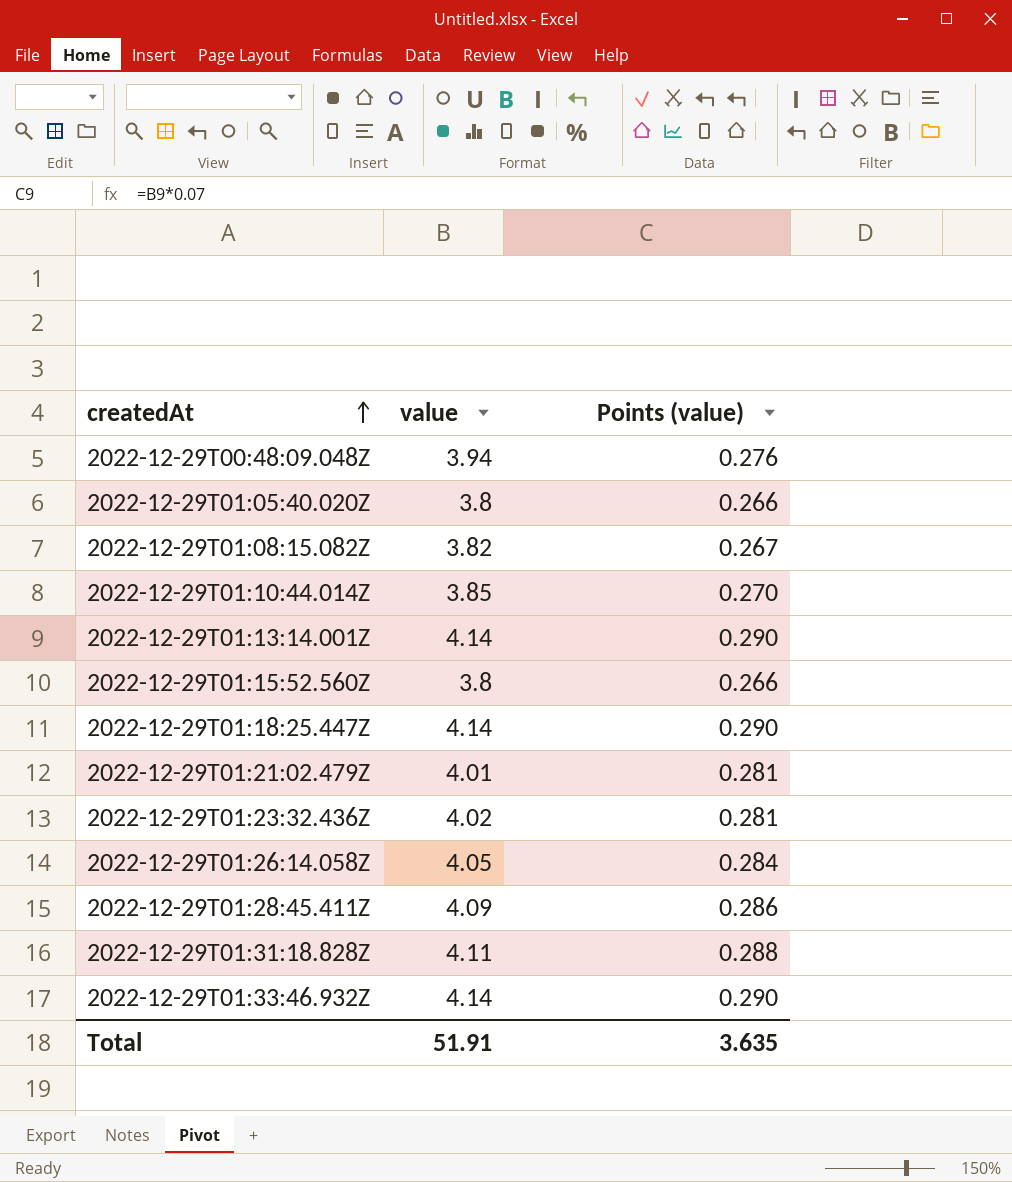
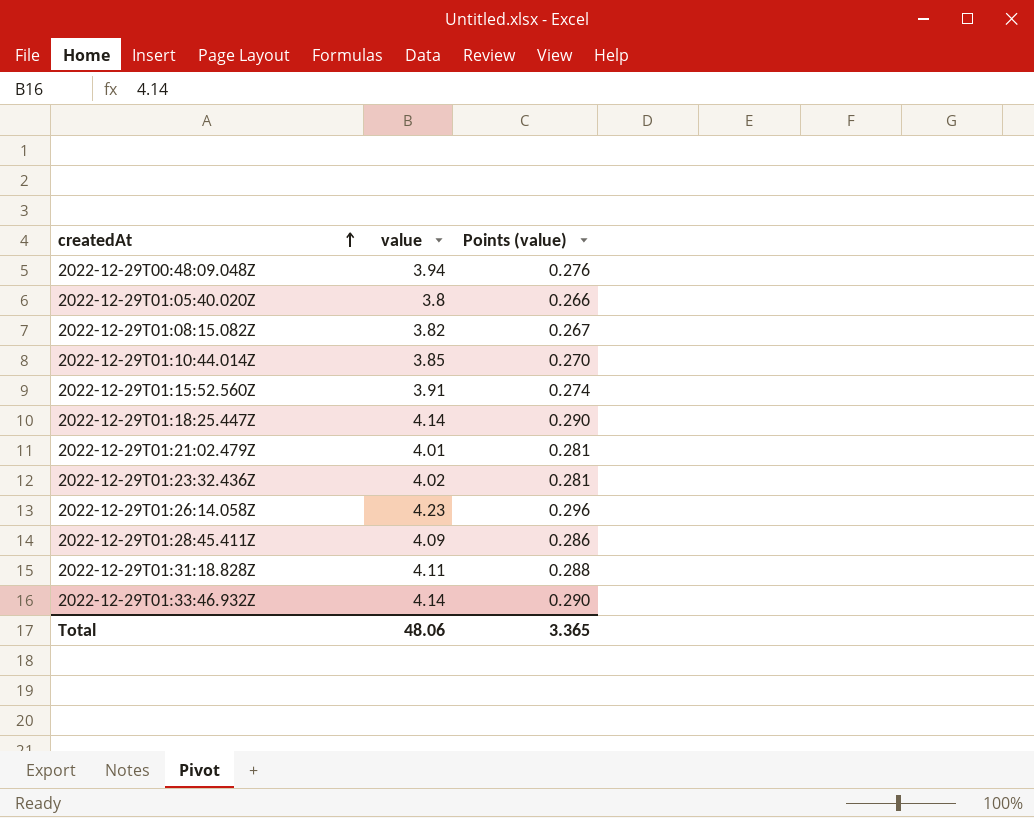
row 2022-12-29T01:13:14.001Z: 4.14 | 0.290 -> none
2022-12-29T01:15:52.560Z | value: 3.8 -> 3.91
2022-12-29T01:15:52.560Z | Points (value): 0.266 -> 0.274
2022-12-29T01:26:14.058Z | value: 4.05 -> 4.23
2022-12-29T01:26:14.058Z | Points (value): 0.284 -> 0.296
Total | value: 51.91 -> 48.06
Total | Points (value): 3.635 -> 3.365

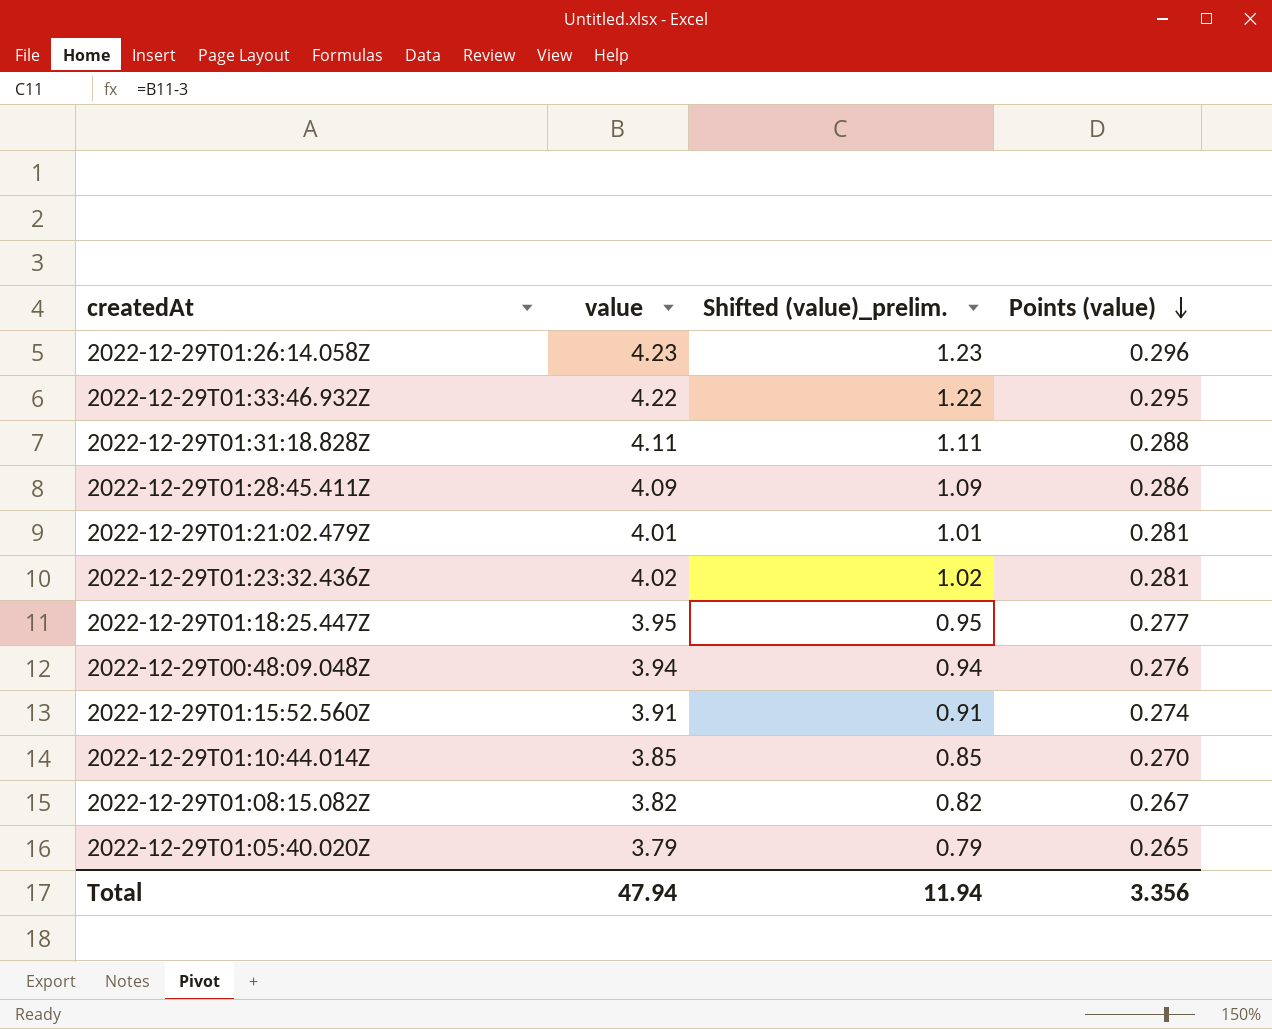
row order: createdAt ascending -> Points (value) descending
column Shifted (value)_prelim. | formula: none -> [value] - 3
2022-12-29T01:33:46.932Z | value: 4.14 -> 4.22
2022-12-29T01:33:46.932Z | Points (value): 0.290 -> 0.295
2022-12-29T01:18:25.447Z | value: 4.14 -> 3.95
2022-12-29T01:18:25.447Z | Points (value): 0.290 -> 0.277
2022-12-29T01:05:40.020Z | value: 3.8 -> 3.79
2022-12-29T01:05:40.020Z | Points (value): 0.266 -> 0.265
Total | value: 48.06 -> 47.94
Total | Points (value): 3.365 -> 3.356

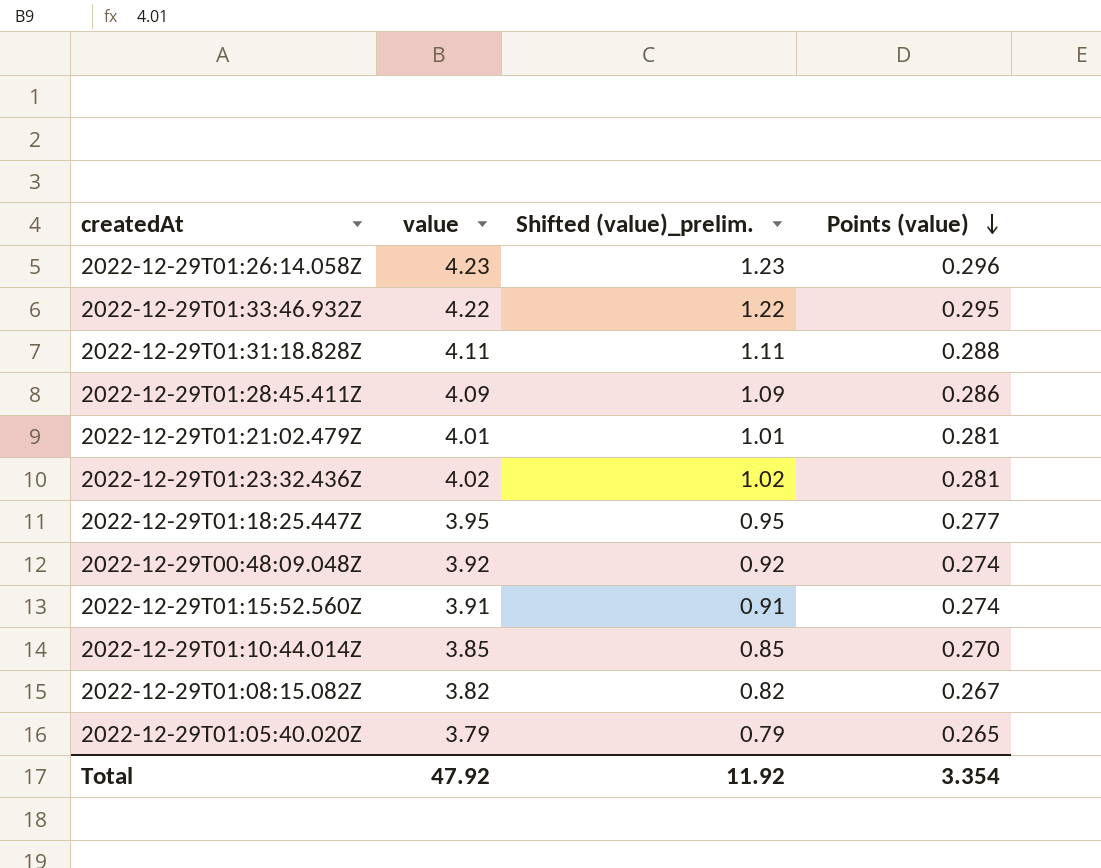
2022-12-29T00:48:09.048Z | value: 3.94 -> 3.92
2022-12-29T00:48:09.048Z | Shifted (value)_prelim.: 0.94 -> 0.92
2022-12-29T00:48:09.048Z | Points (value): 0.276 -> 0.274
Total | value: 47.94 -> 47.92
Total | Shifted (value)_prelim.: 11.94 -> 11.92
Total | Points (value): 3.356 -> 3.354

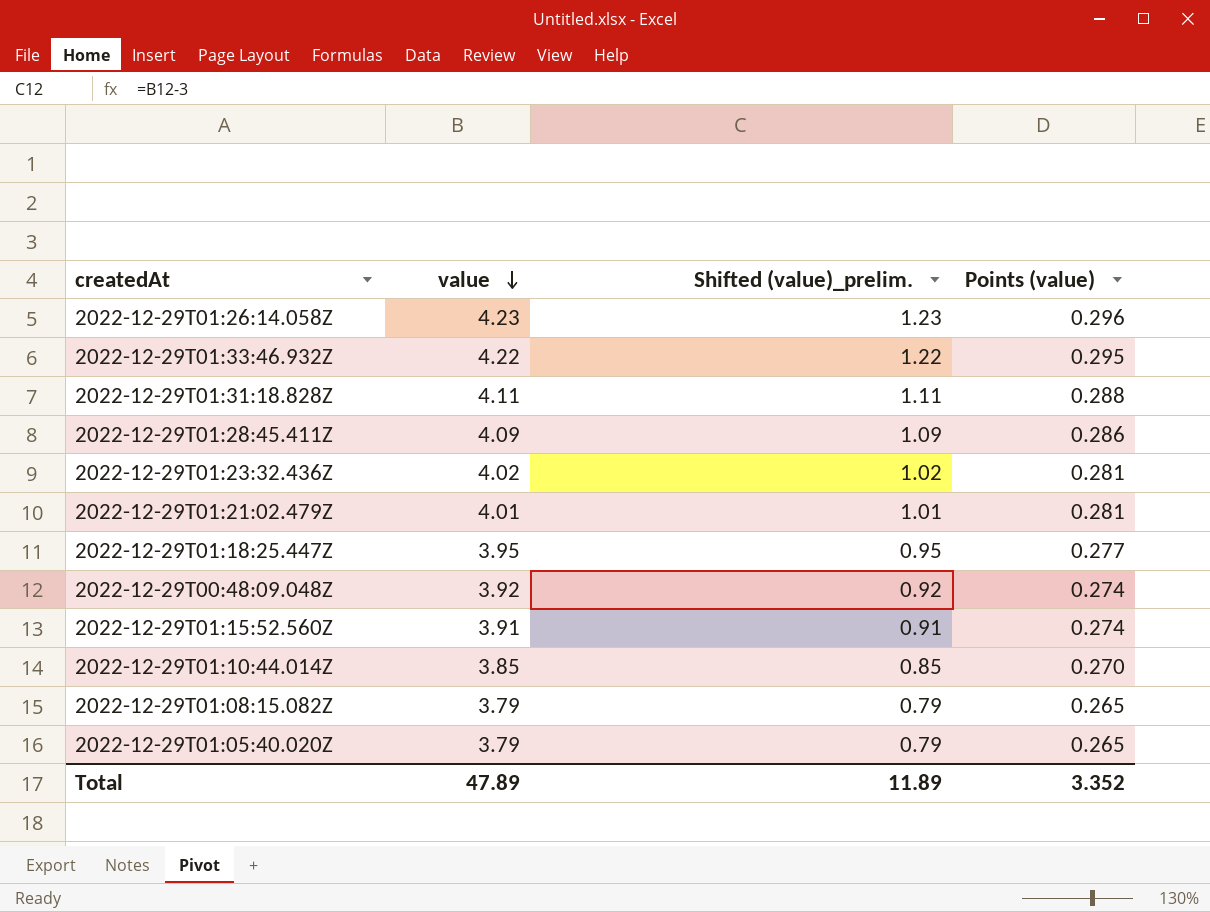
row order: Points (value) descending -> value descending
2022-12-29T01:08:15.082Z | value: 3.82 -> 3.79
2022-12-29T01:08:15.082Z | Shifted (value)_prelim.: 0.82 -> 0.79
2022-12-29T01:08:15.082Z | Points (value): 0.267 -> 0.265
Total | value: 47.92 -> 47.89
Total | Shifted (value)_prelim.: 11.92 -> 11.89
Total | Points (value): 3.354 -> 3.352

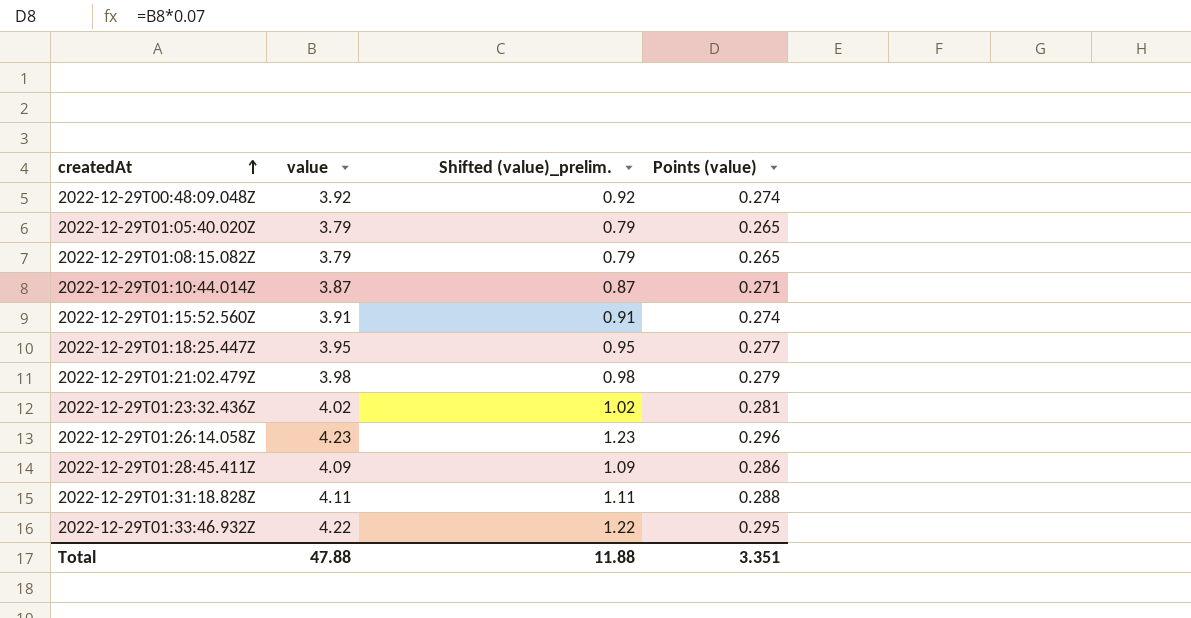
row order: value descending -> createdAt ascending
2022-12-29T01:10:44.014Z | value: 3.85 -> 3.87
2022-12-29T01:10:44.014Z | Shifted (value)_prelim.: 0.85 -> 0.87
2022-12-29T01:10:44.014Z | Points (value): 0.270 -> 0.271
2022-12-29T01:21:02.479Z | value: 4.01 -> 3.98
2022-12-29T01:21:02.479Z | Shifted (value)_prelim.: 1.01 -> 0.98
2022-12-29T01:21:02.479Z | Points (value): 0.281 -> 0.279
Total | value: 47.89 -> 47.88
Total | Shifted (value)_prelim.: 11.89 -> 11.88
Total | Points (value): 3.352 -> 3.351

